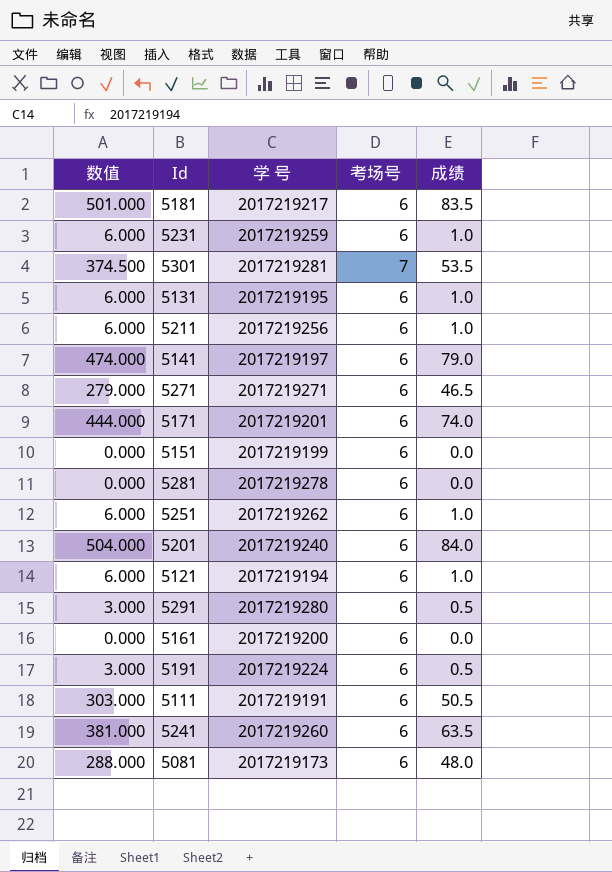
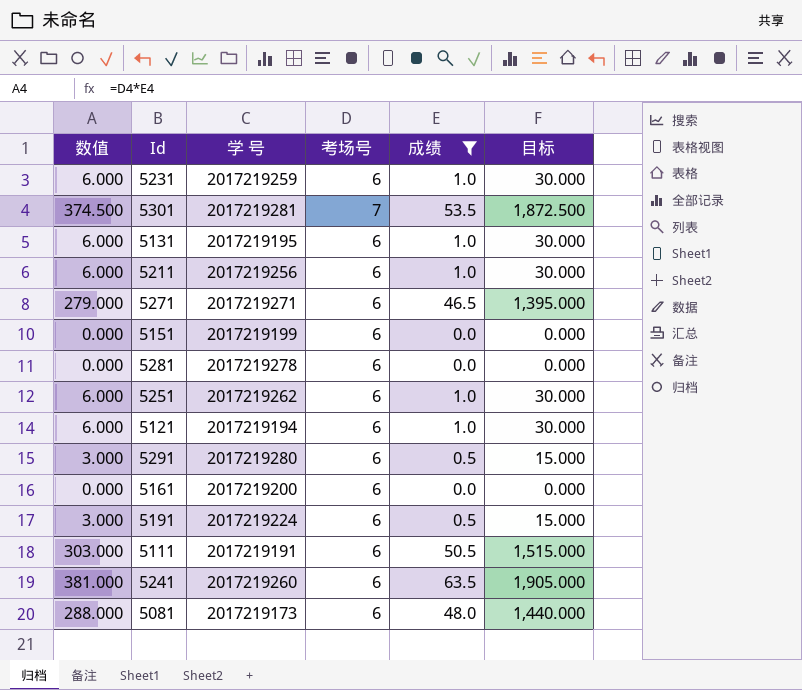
filter: none -> 成绩 <= 63.5
column 目标 | formula: none -> [数值] * 5

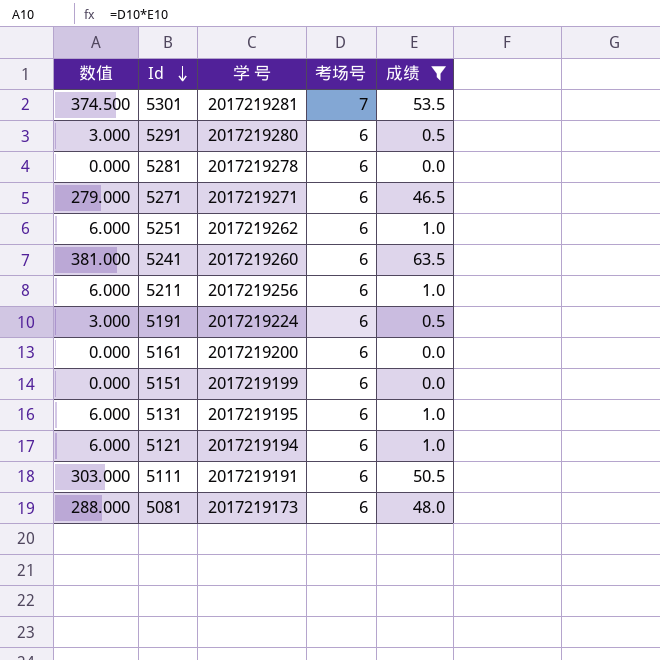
row order: none -> Id descending
column 目标 | formula: [数值] * 5 -> none
row 5231: 6.000 | 2017219259 | 6 | 1.0 | 30.000 -> none

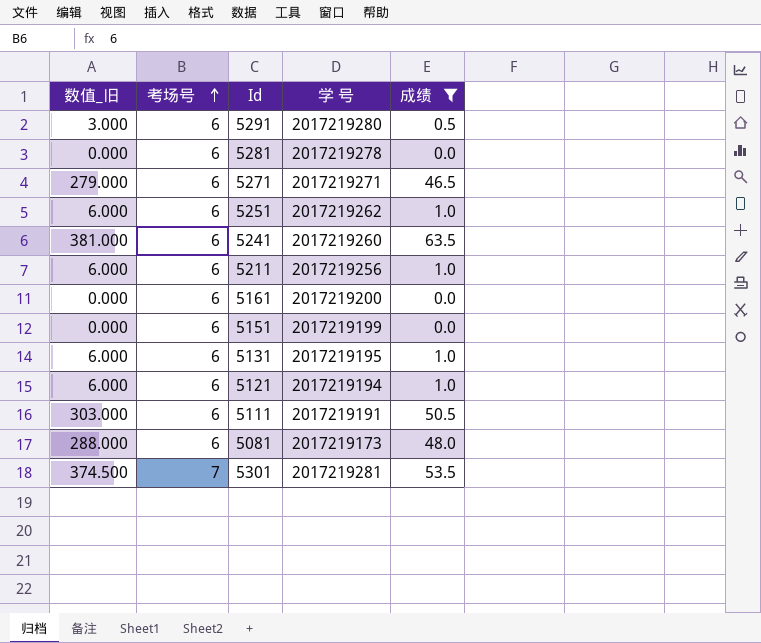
row order: Id descending -> 考场号 ascending
column name: 数值 -> 数值_旧
column 考场号 | position: 4 -> 2
row 5191: 3.000 | 2017219224 | 6 | 0.5 -> none

